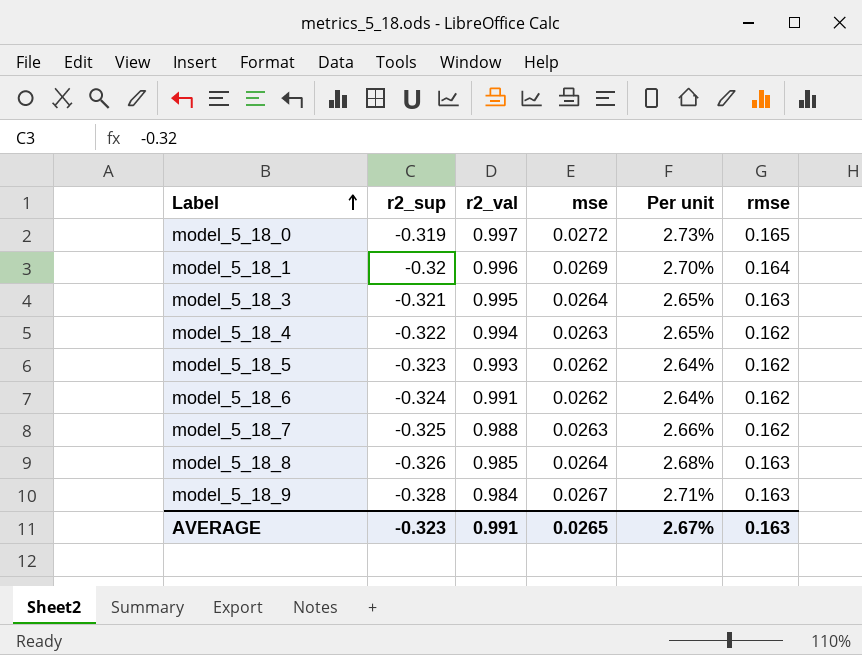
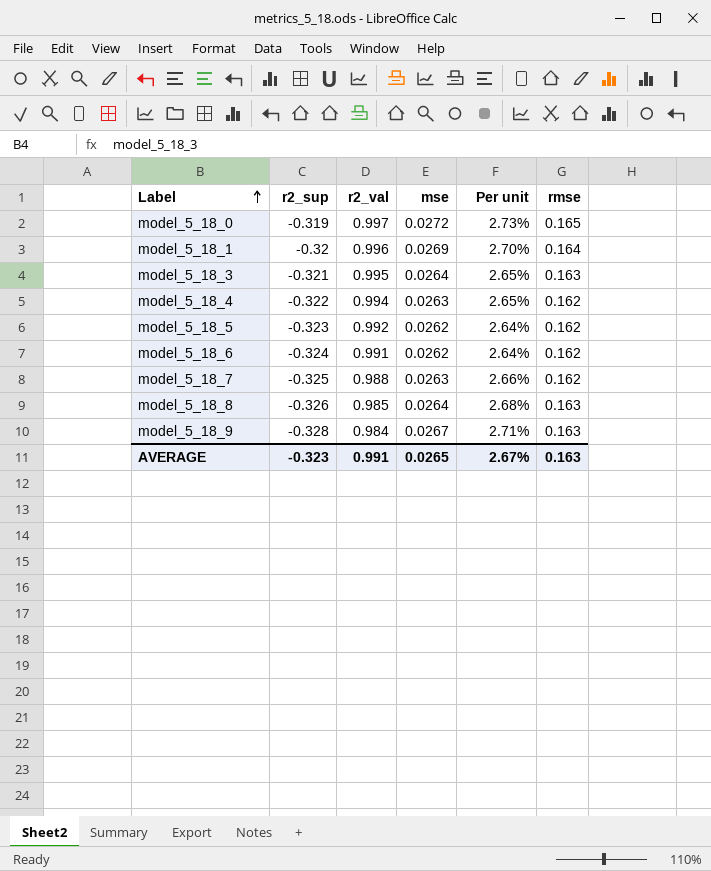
model_5_18_5 | r2_val: 0.993 -> 0.992

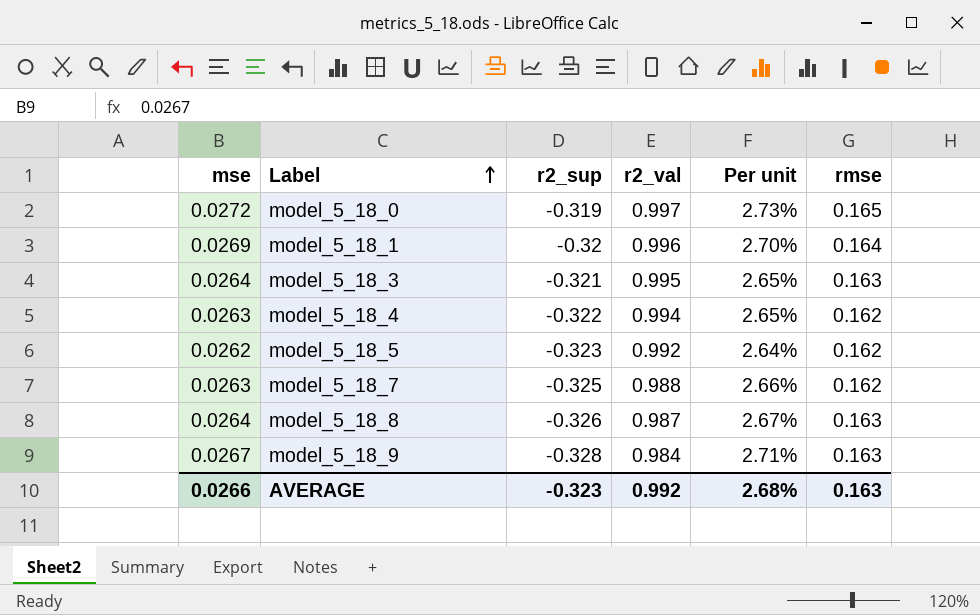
column mse | position: 4 -> 1
row model_5_18_6: -0.324 | 0.991 | 0.0262 | 2.64% | 0.162 -> none
model_5_18_8 | r2_val: 0.985 -> 0.987
model_5_18_8 | Per unit: 2.68% -> 2.67%
AVERAGE | mse: 0.0265 -> 0.0266
AVERAGE | r2_val: 0.991 -> 0.992
AVERAGE | Per unit: 2.67% -> 2.68%

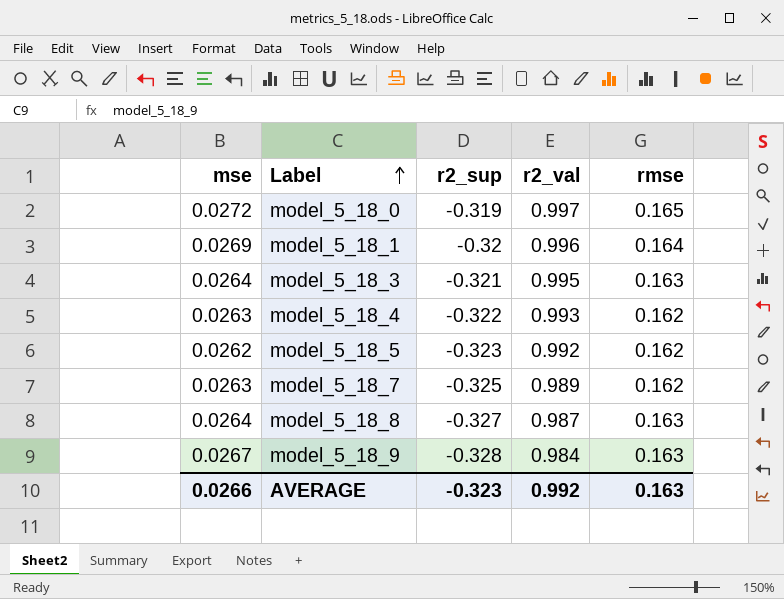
column Per unit | formula: [mse] / [r2_val] -> none
model_5_18_4 | r2_val: 0.994 -> 0.993
model_5_18_7 | r2_val: 0.988 -> 0.989
model_5_18_8 | r2_sup: -0.326 -> -0.327

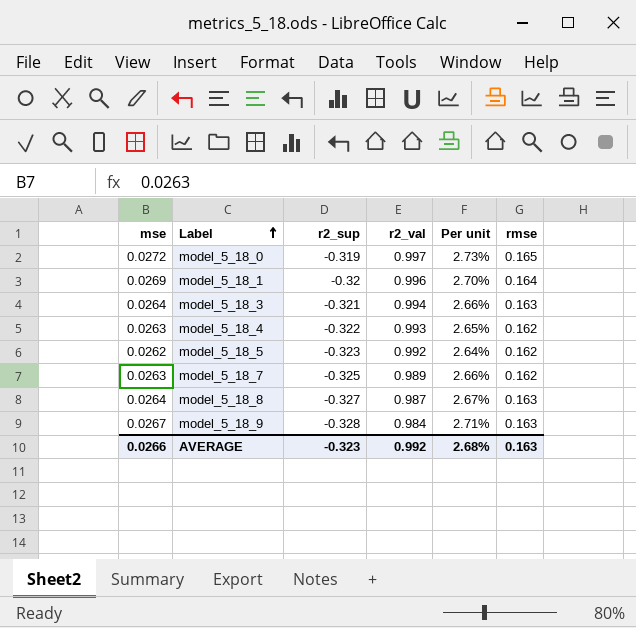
column Per unit | formula: none -> [mse] / [r2_val]
model_5_18_3 | r2_val: 0.995 -> 0.994

